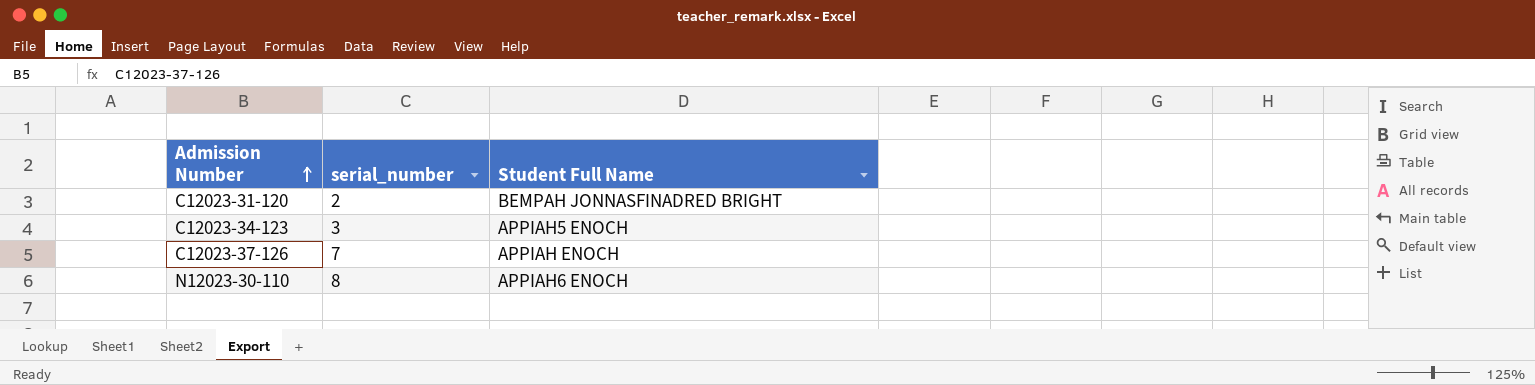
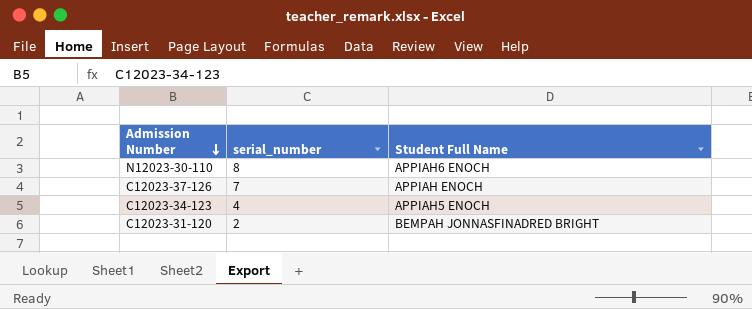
row order: Admission Number ascending -> Admission Number descending
C12023-34-123 | serial_number: 3 -> 4

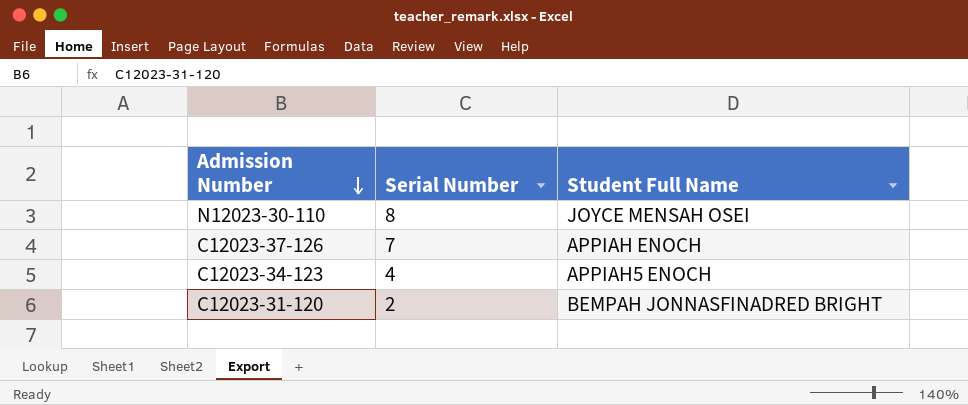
column name: serial_number -> Serial Number
N12023-30-110 | Student Full Name: APPIAH6 ENOCH -> JOYCE MENSAH OSEI

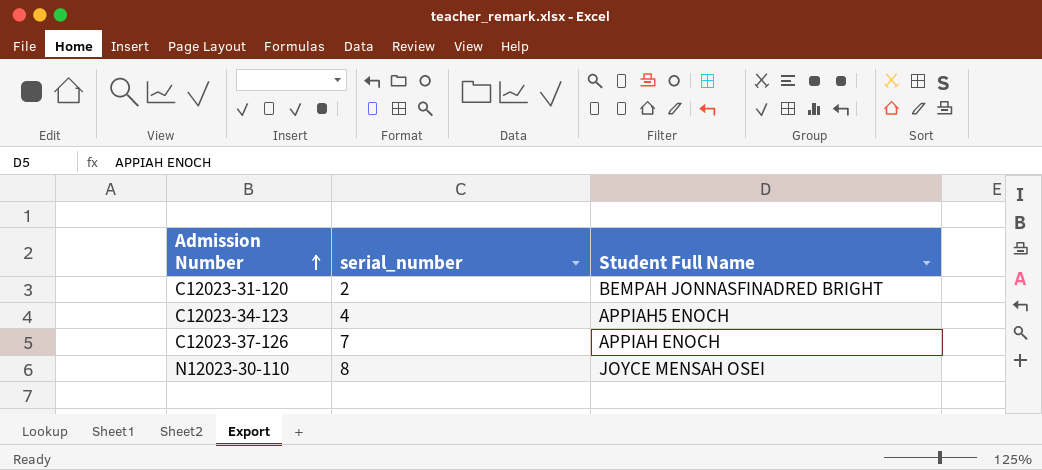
row order: Admission Number descending -> Admission Number ascending
column name: Serial Number -> serial_number

